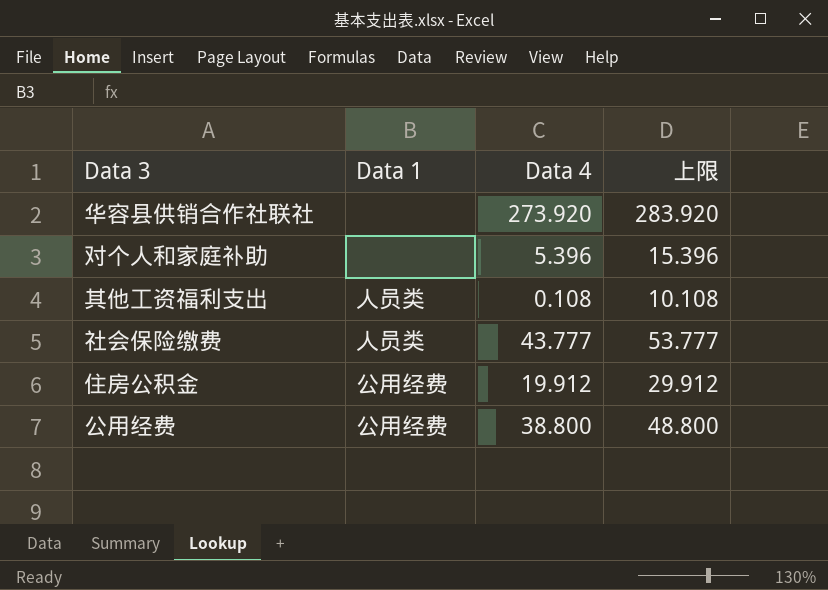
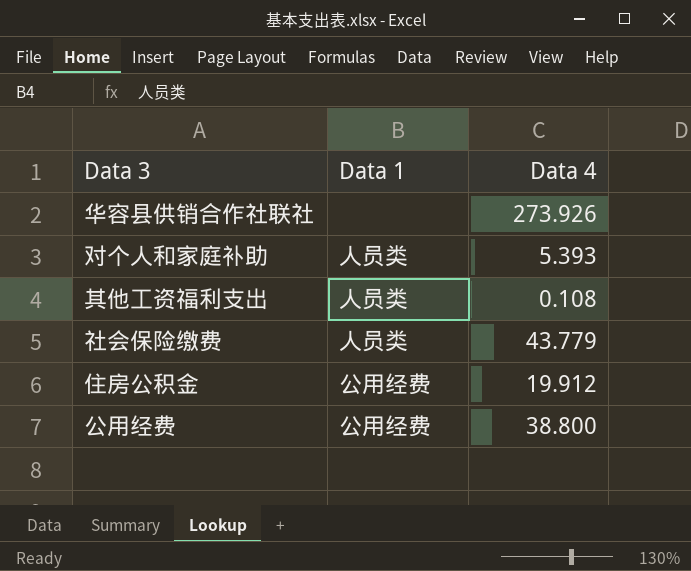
column 上限 | formula: [Data 4] + 10 -> none
华容县供销合作社联社 | Data 4: 273.920 -> 273.926
对个人和家庭补助 | Data 1: none -> 人员类
对个人和家庭补助 | Data 4: 5.396 -> 5.393
社会保险缴费 | Data 4: 43.777 -> 43.779

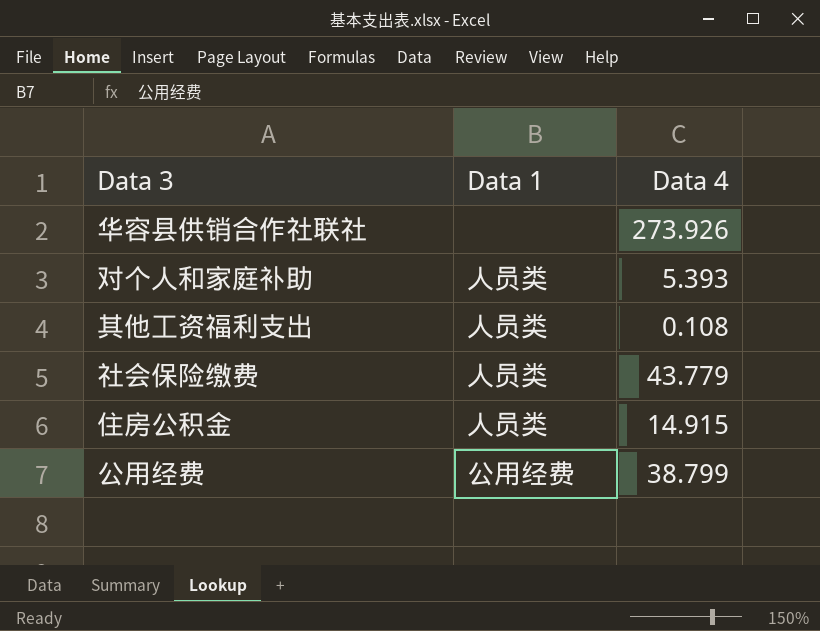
住房公积金 | Data 1: 公用经费 -> 人员类
住房公积金 | Data 4: 19.912 -> 14.915
公用经费 | Data 4: 38.800 -> 38.799

